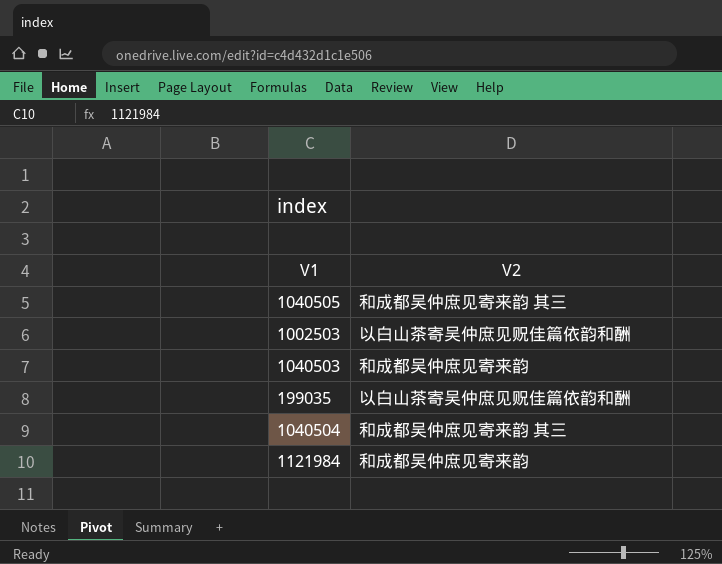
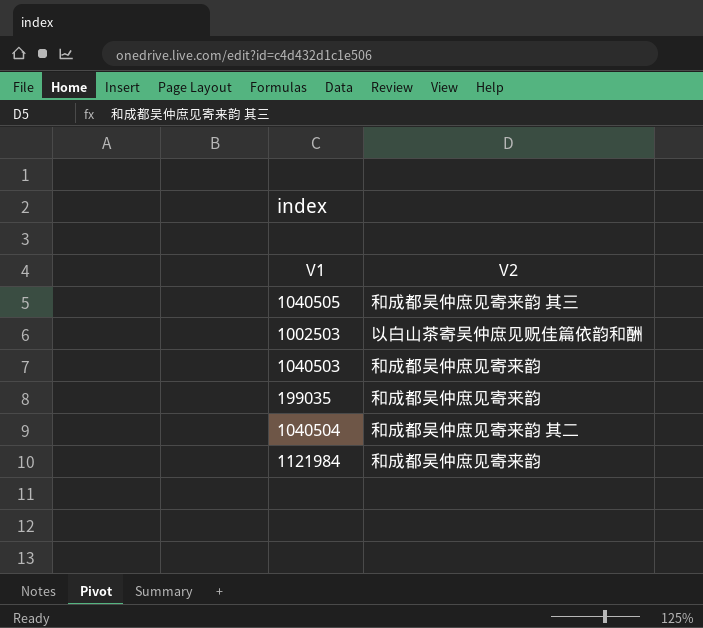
199035 | V2: 以白山茶寄吴仲庶见贶佳篇依韵和酬 -> 和成都吴仲庶见寄来韵
1040504 | V2: 和成都吴仲庶见寄来韵 其三 -> 和成都吴仲庶见寄来韵 其二

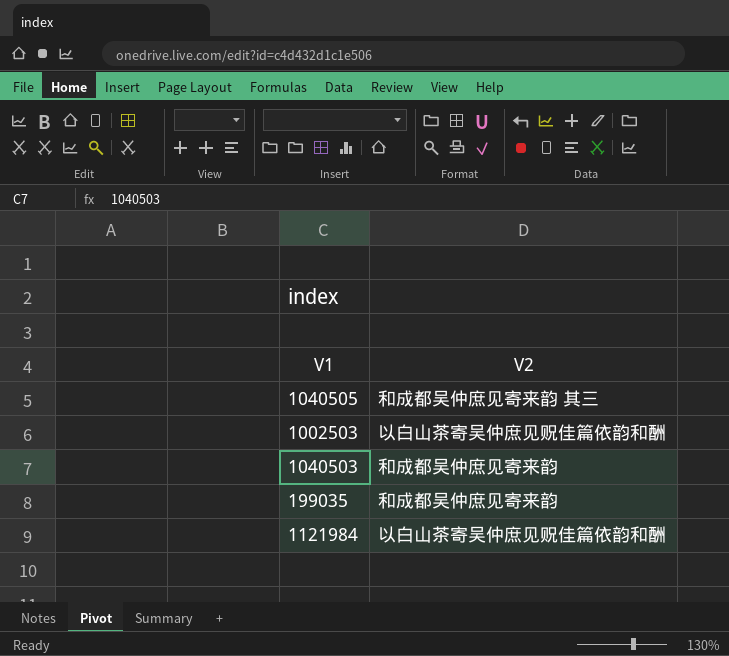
row 1040504: 和成都吴仲庶见寄来韵 其二 -> none
1121984 | V2: 和成都吴仲庶见寄来韵 -> 以白山茶寄吴仲庶见贶佳篇依韵和酬

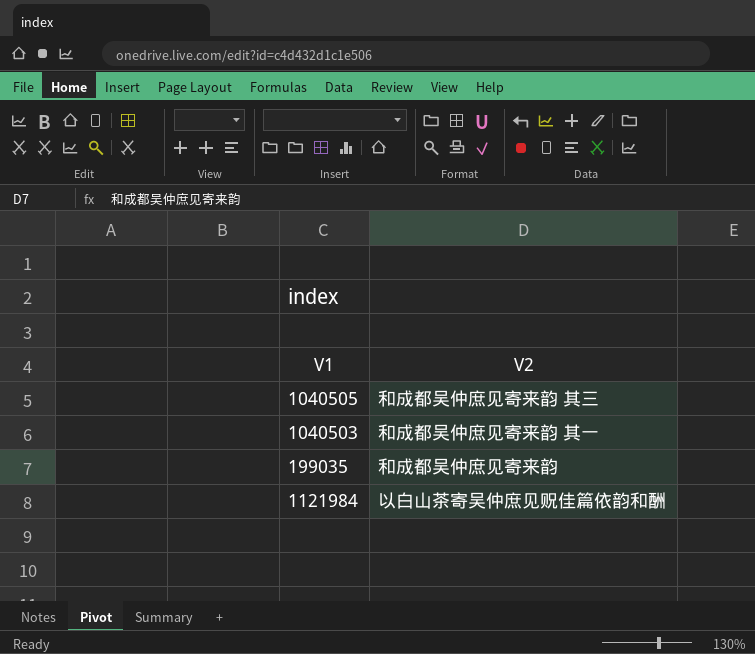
row 1002503: 以白山茶寄吴仲庶见贶佳篇依韵和酬 -> none
1040503 | V2: 和成都吴仲庶见寄来韵 -> 和成都吴仲庶见寄来韵 其一

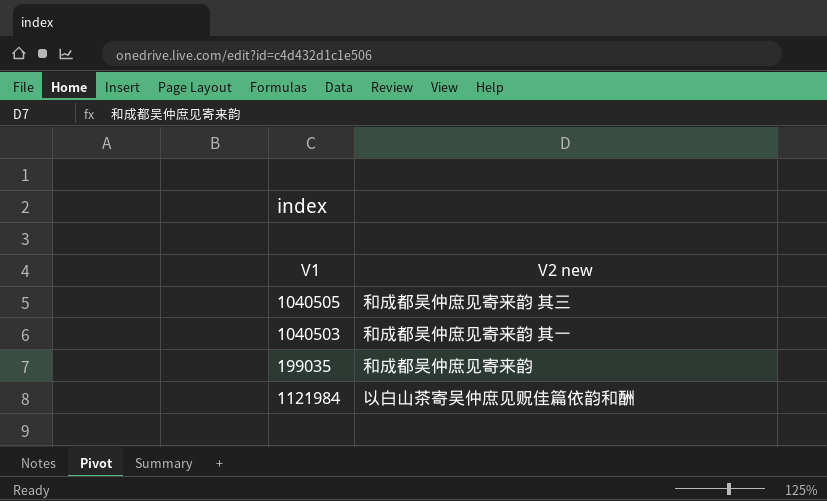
column name: V2 -> V2 new

